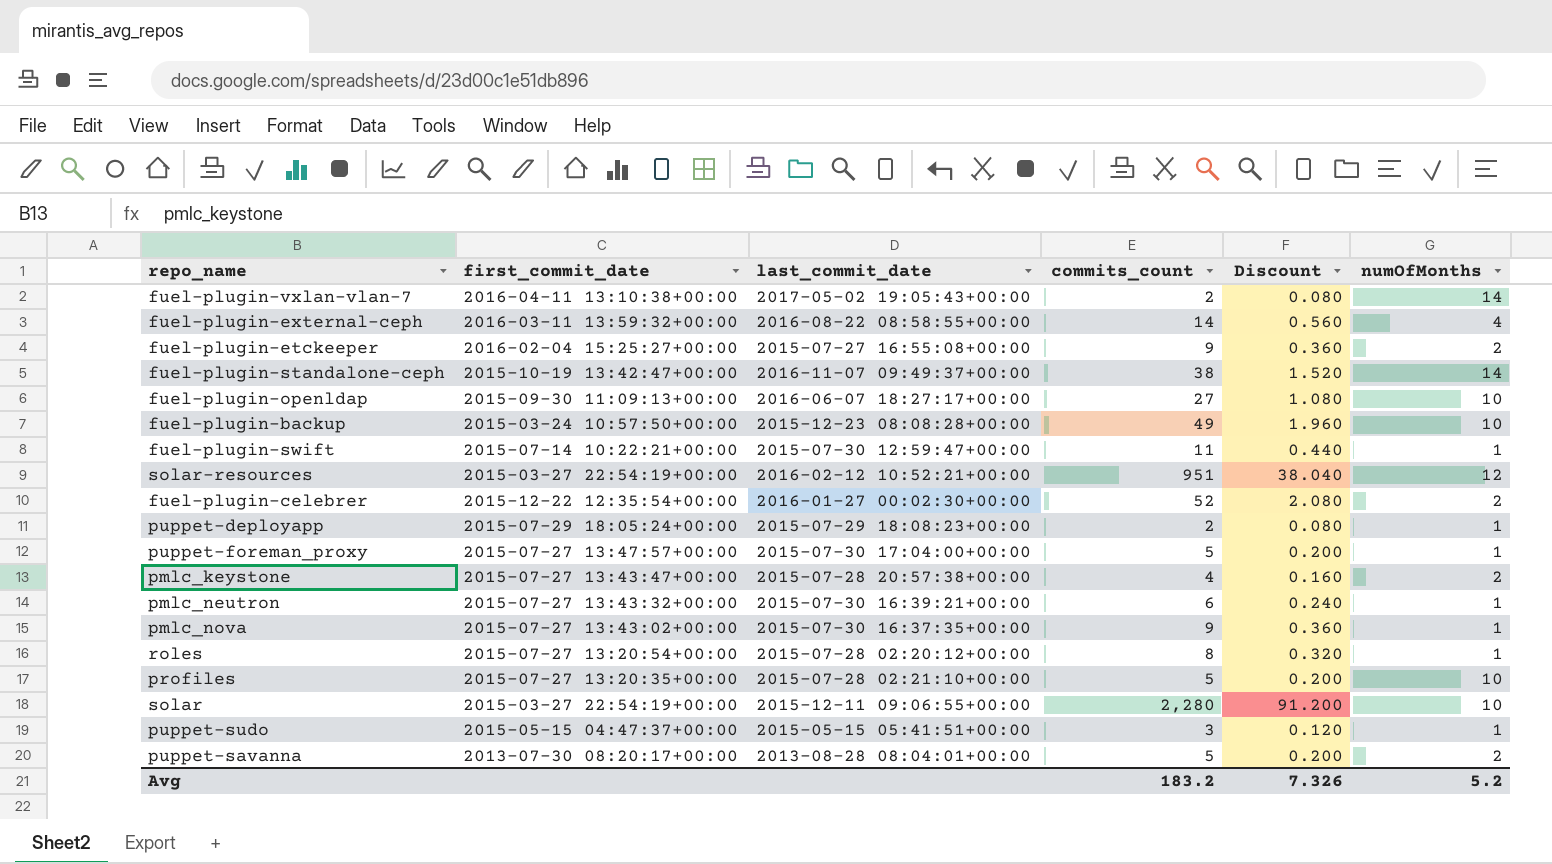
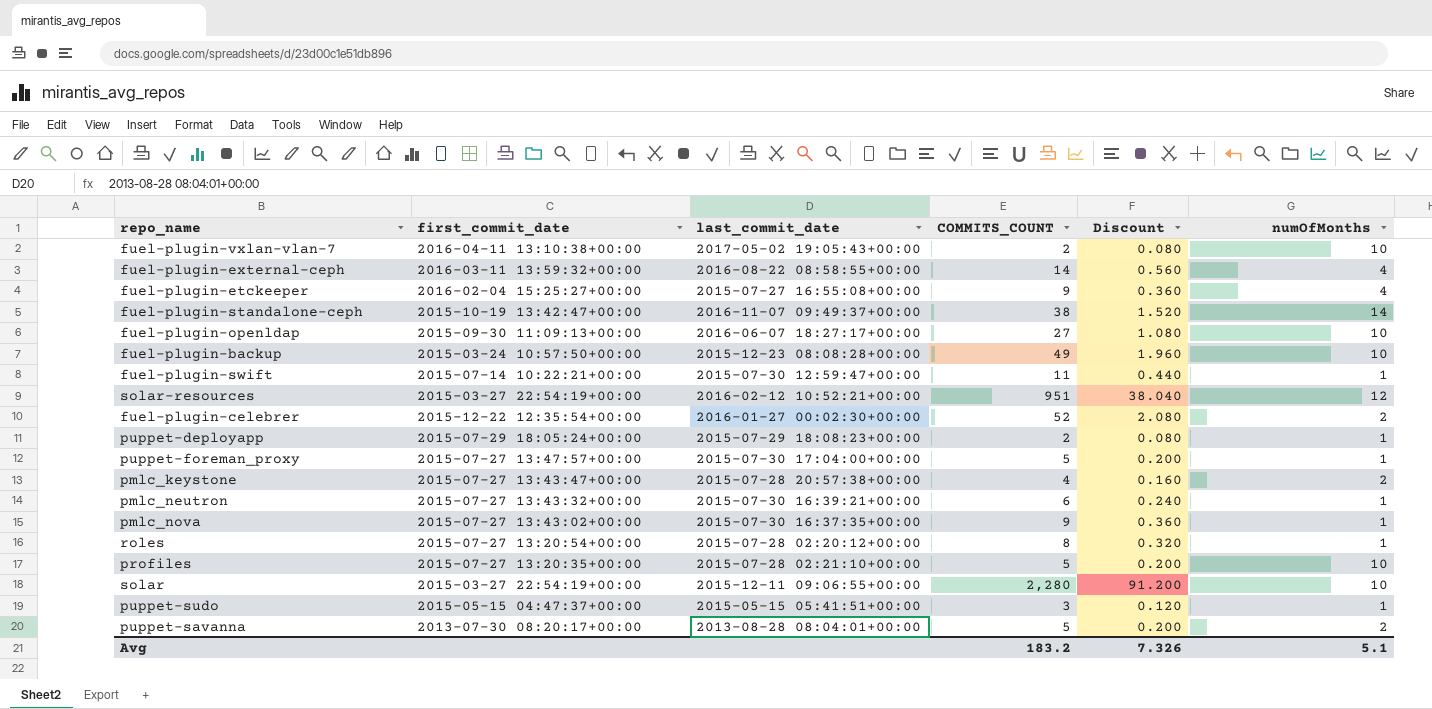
column name: commits_count -> COMMITS_COUNT
fuel-plugin-vxlan-vlan-7 | numOfMonths: 14 -> 10
fuel-plugin-etckeeper | numOfMonths: 2 -> 4
Avg | numOfMonths: 5.2 -> 5.1

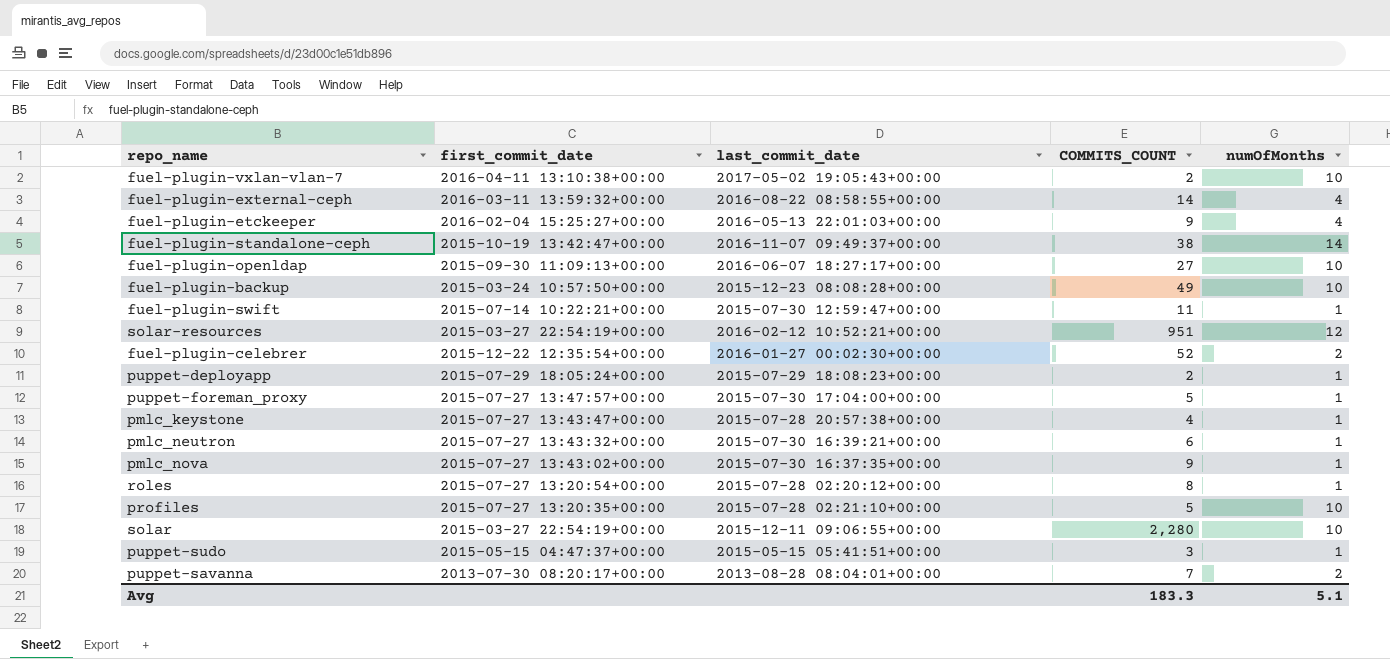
column Discount | formula: [COMMITS_COUNT] * 0.04 -> none
fuel-plugin-etckeeper | last_commit_date: 2015-07-27 16:55:08+00:00 -> 2016-05-13 22:01:03+00:00
pmlc_keystone | numOfMonths: 2 -> 1
puppet-savanna | COMMITS_COUNT: 5 -> 7
Avg | COMMITS_COUNT: 183.2 -> 183.3

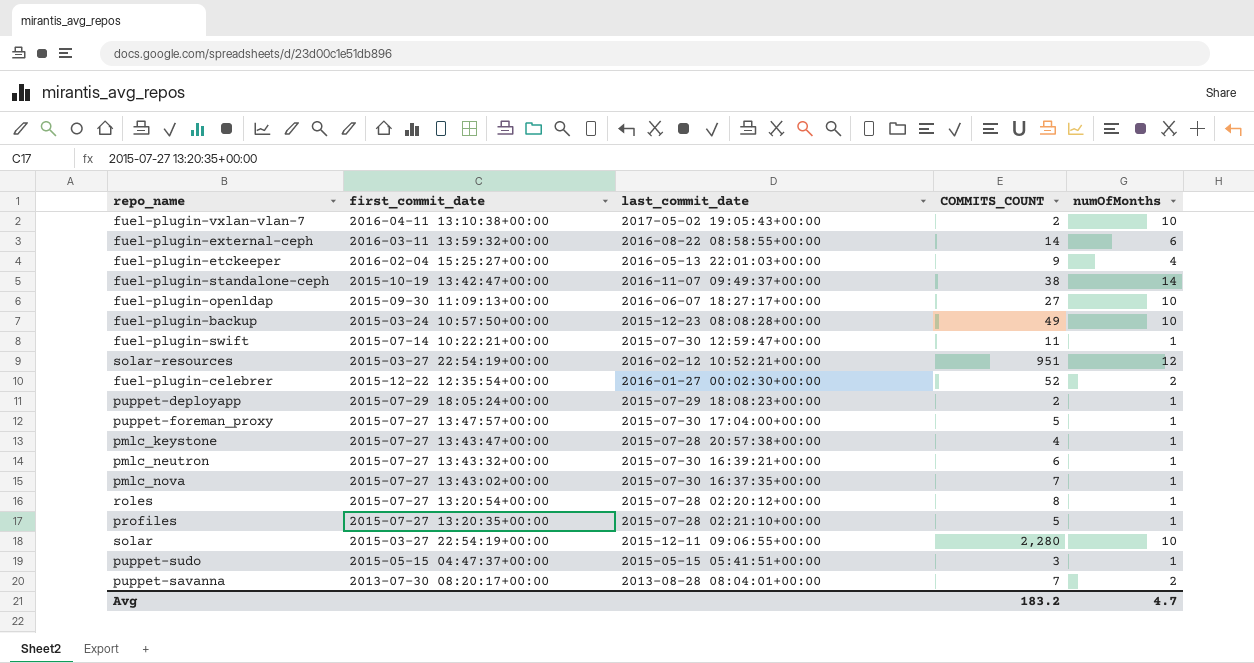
fuel-plugin-external-ceph | numOfMonths: 4 -> 6
pmlc_nova | COMMITS_COUNT: 9 -> 7
profiles | numOfMonths: 10 -> 1
Avg | COMMITS_COUNT: 183.3 -> 183.2
Avg | numOfMonths: 5.1 -> 4.7

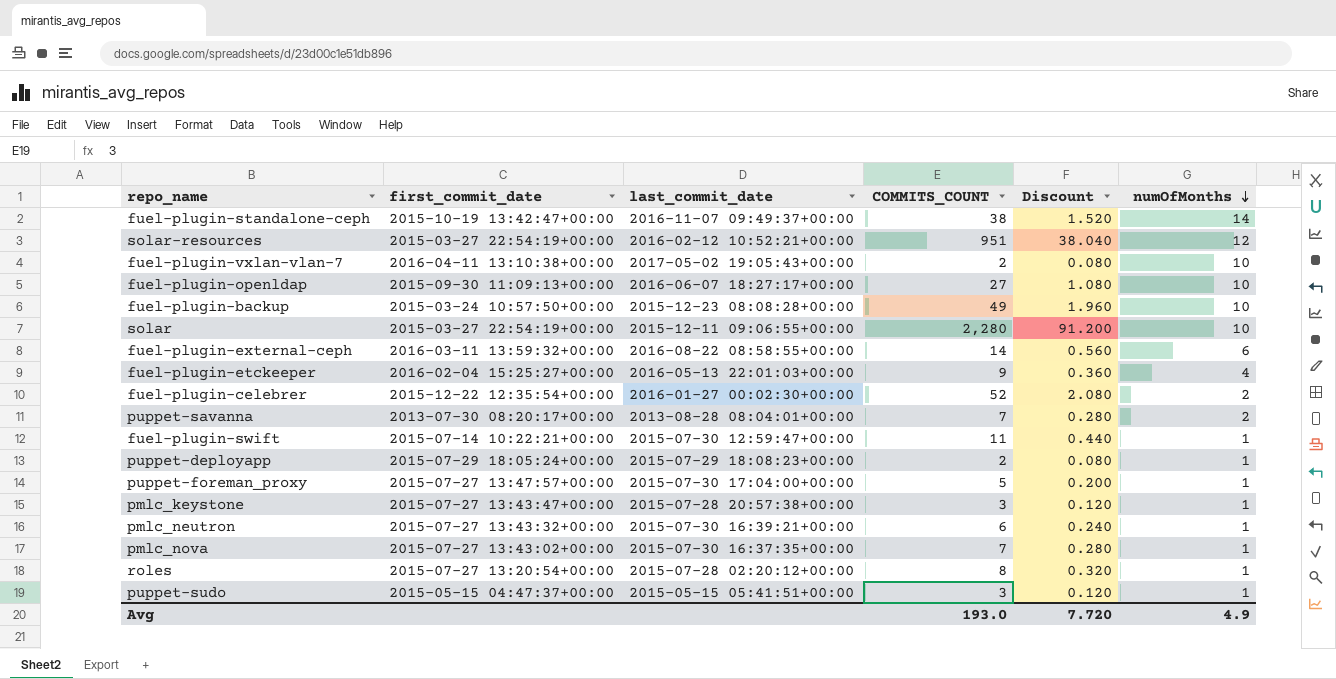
row order: none -> numOfMonths descending
column Discount | formula: none -> [COMMITS_COUNT] * 0.04
row profiles: 2015-07-27 13:20:35+00:00 | 2015-07-28 02:21:10+00:00 | 5 | 1 -> none
pmlc_keystone | COMMITS_COUNT: 4 -> 3
Avg | COMMITS_COUNT: 183.2 -> 193.0
Avg | numOfMonths: 4.7 -> 4.9

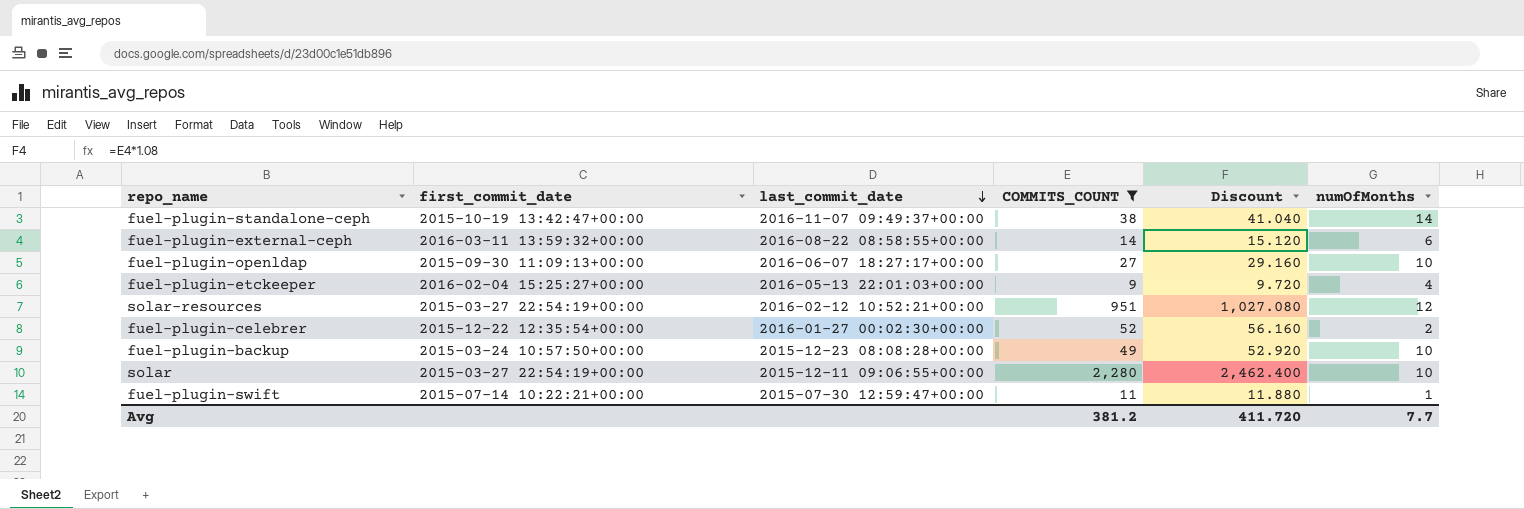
filter: none -> COMMITS_COUNT >= 9
row order: numOfMonths descending -> last_commit_date descending
column Discount | formula: [COMMITS_COUNT] * 0.04 -> [COMMITS_COUNT] * 1.08
Avg | COMMITS_COUNT: 193.0 -> 381.2
Avg | Discount: 7.720 -> 411.720
Avg | numOfMonths: 4.9 -> 7.7

